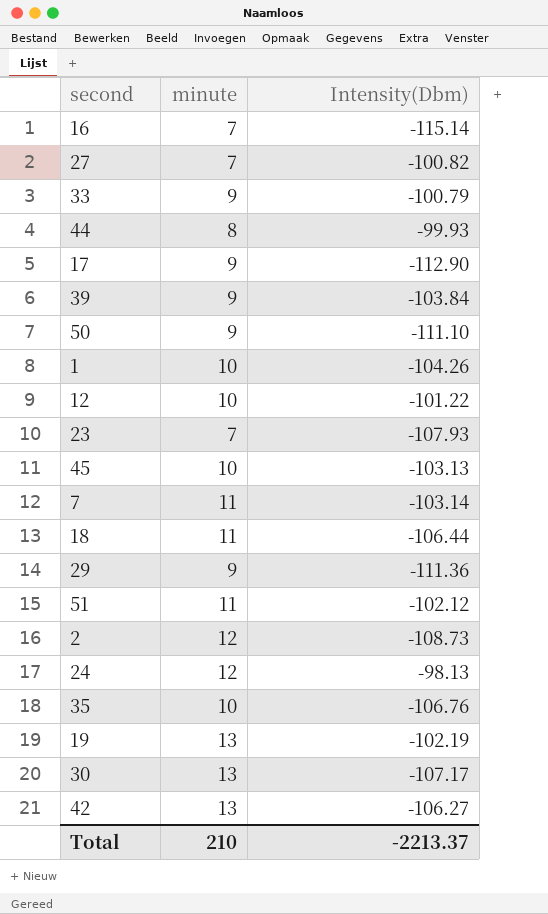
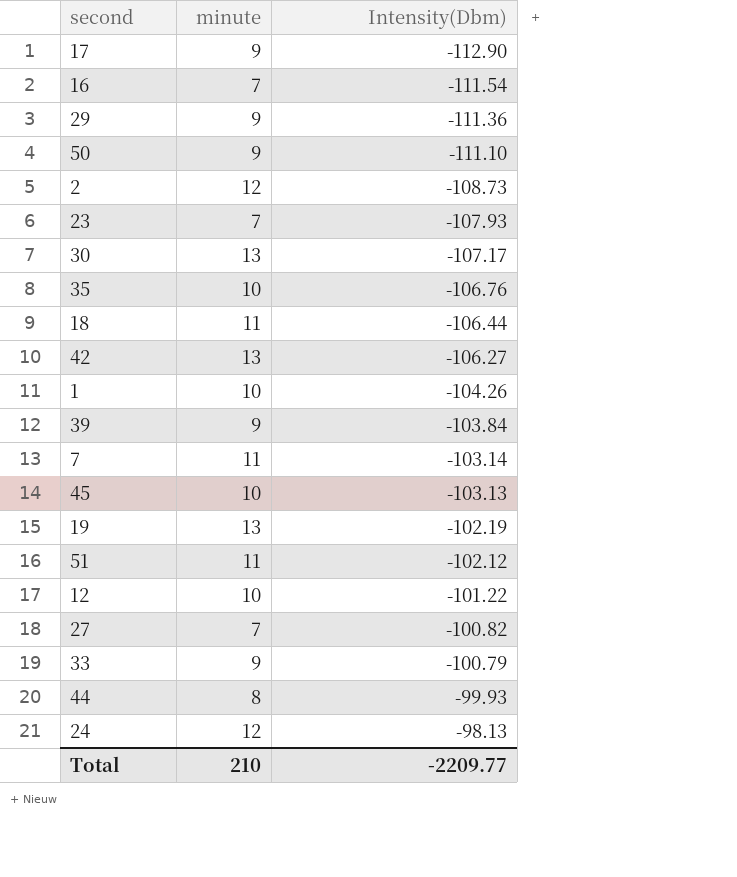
row order: none -> Intensity(Dbm) ascending
16 | Intensity(Dbm): -115.14 -> -111.54
Total | Intensity(Dbm): -2213.37 -> -2209.77

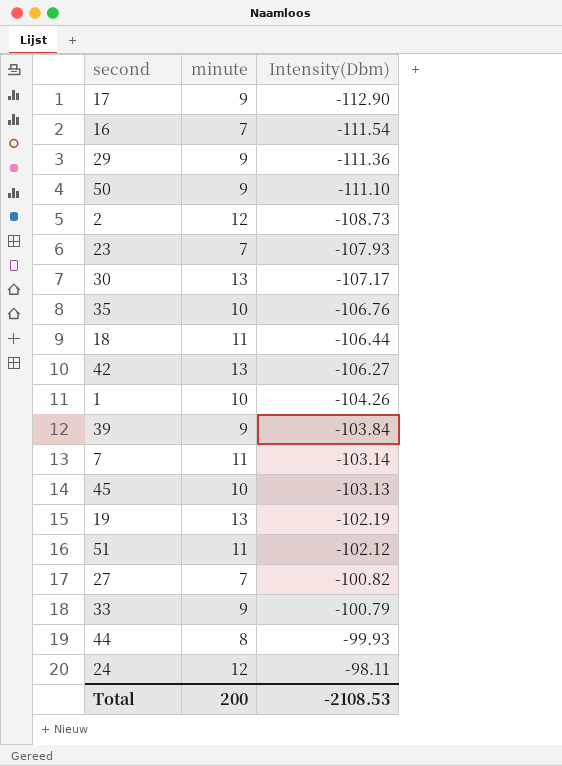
row 12: 10 | -101.22 -> none
24 | Intensity(Dbm): -98.13 -> -98.11
Total | minute: 210 -> 200
Total | Intensity(Dbm): -2209.77 -> -2108.53

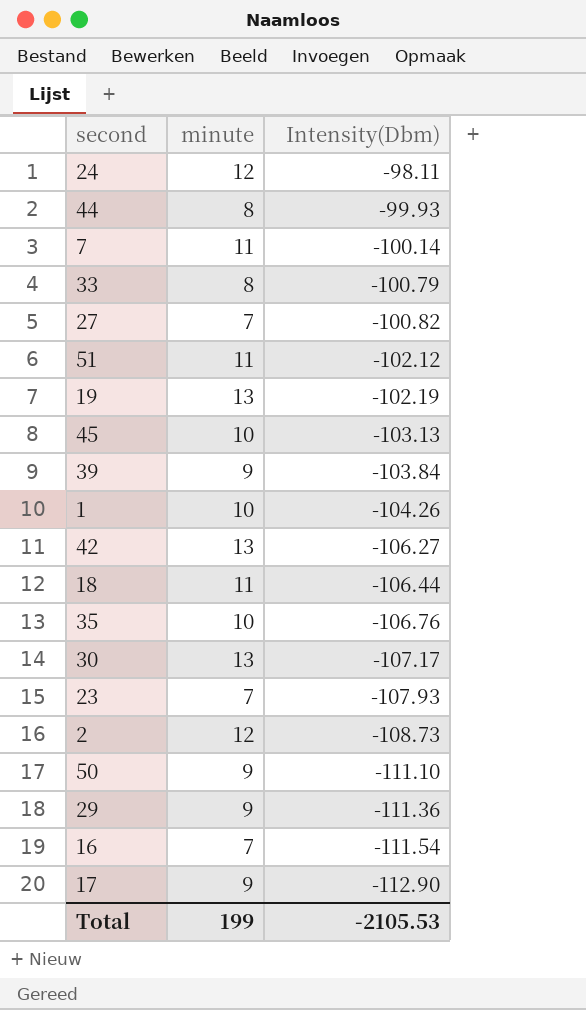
row order: Intensity(Dbm) ascending -> Intensity(Dbm) descending
7 | Intensity(Dbm): -103.14 -> -100.14
33 | minute: 9 -> 8
Total | minute: 200 -> 199
Total | Intensity(Dbm): -2108.53 -> -2105.53

